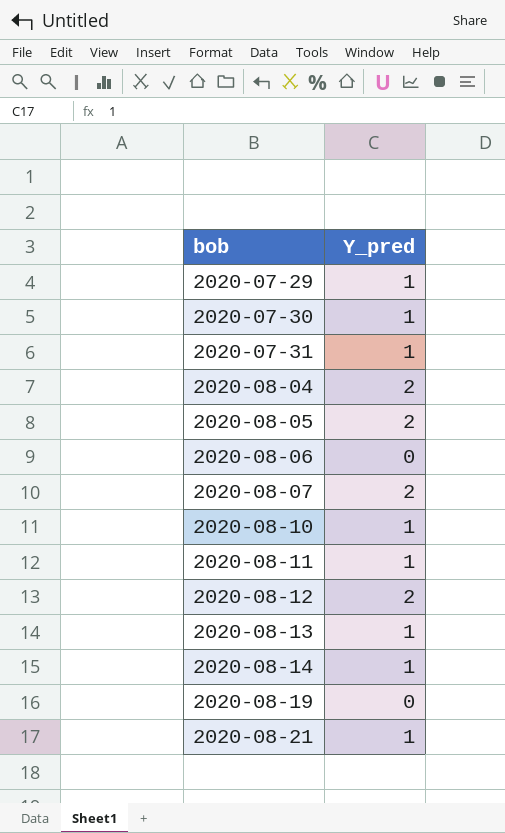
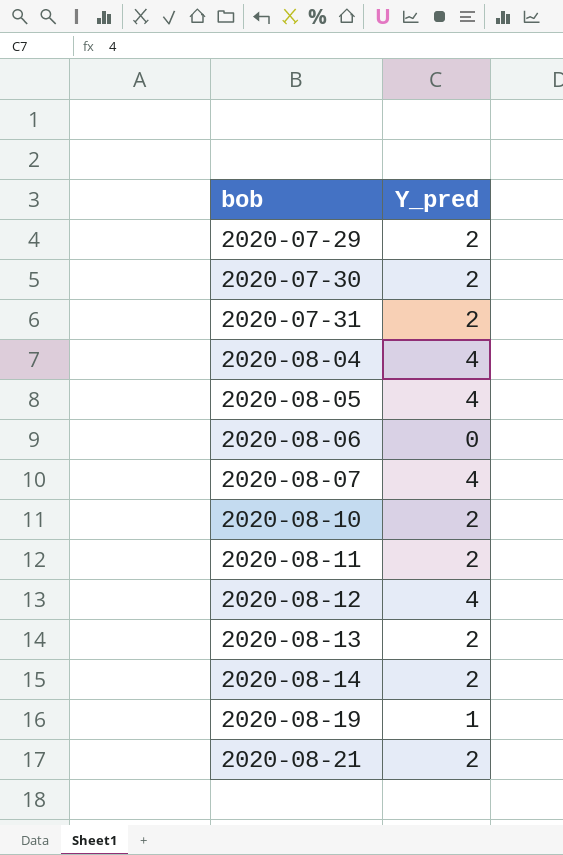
2020-07-29 | Y_pred: 1 -> 2
2020-07-30 | Y_pred: 1 -> 2
2020-07-31 | Y_pred: 1 -> 2
2020-08-04 | Y_pred: 2 -> 4
2020-08-05 | Y_pred: 2 -> 4
2020-08-07 | Y_pred: 2 -> 4
2020-08-10 | Y_pred: 1 -> 2
2020-08-11 | Y_pred: 1 -> 2
2020-08-12 | Y_pred: 2 -> 4
2020-08-13 | Y_pred: 1 -> 2
2020-08-14 | Y_pred: 1 -> 2
2020-08-19 | Y_pred: 0 -> 1
2020-08-21 | Y_pred: 1 -> 2

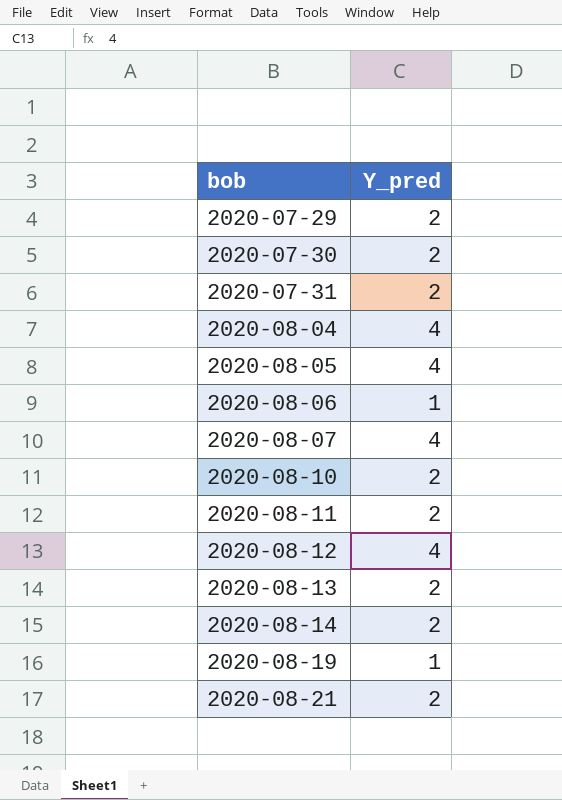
2020-08-06 | Y_pred: 0 -> 1

